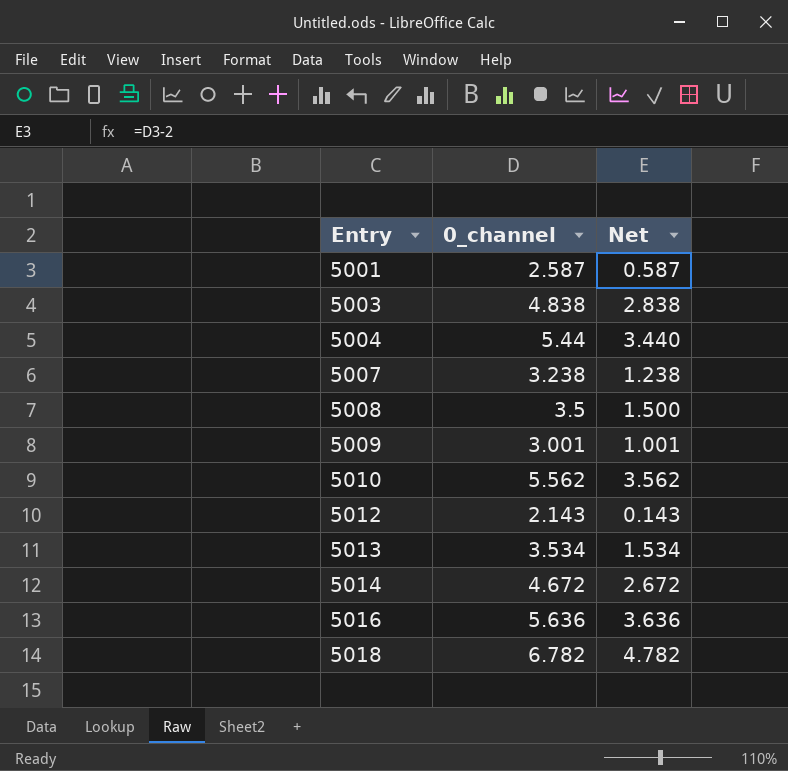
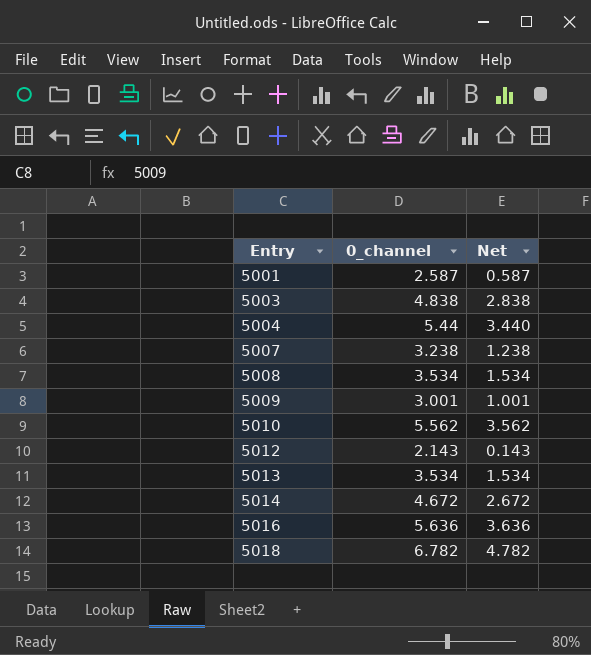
5008 | 0_channel: 3.5 -> 3.534
5008 | Net: 1.500 -> 1.534

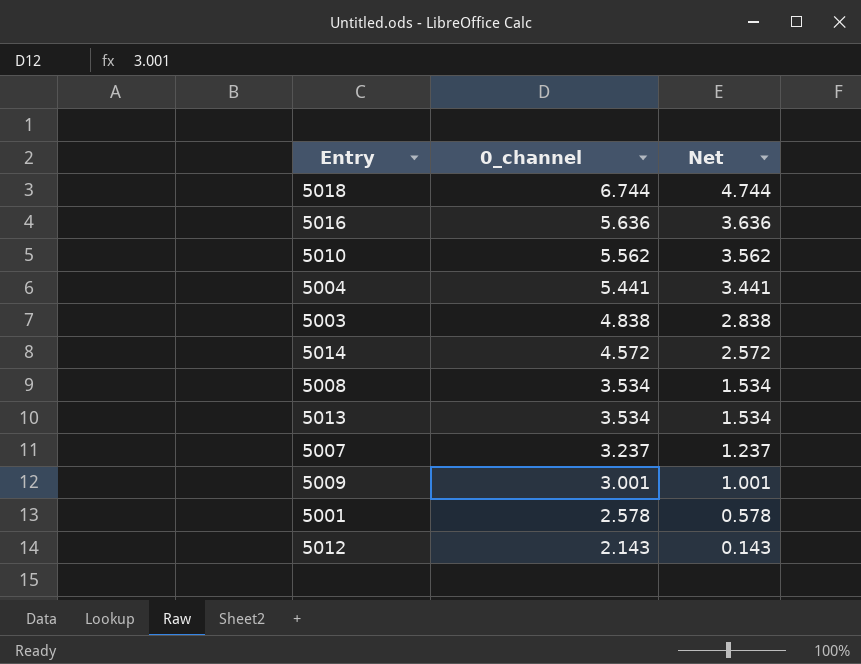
row order: Entry ascending -> 0_channel descending
5018 | 0_channel: 6.782 -> 6.744
5018 | Net: 4.782 -> 4.744
5004 | 0_channel: 5.44 -> 5.441
5004 | Net: 3.440 -> 3.441
5014 | 0_channel: 4.672 -> 4.572
5014 | Net: 2.672 -> 2.572
5007 | 0_channel: 3.238 -> 3.237
5007 | Net: 1.238 -> 1.237
5001 | 0_channel: 2.587 -> 2.578
5001 | Net: 0.587 -> 0.578

